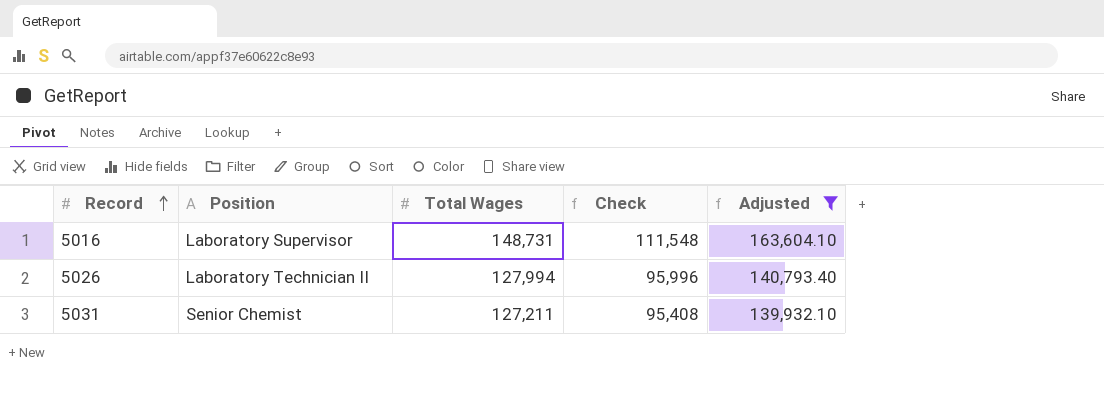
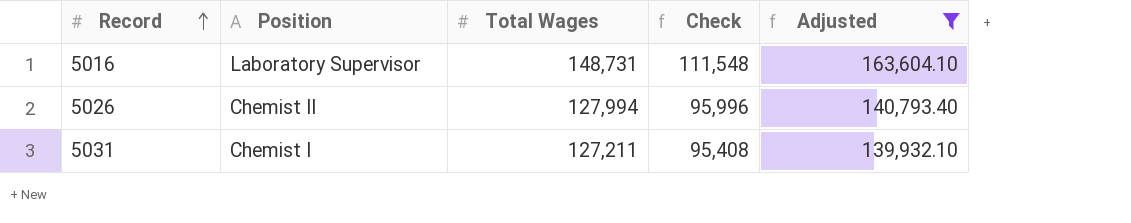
5026 | Position: Laboratory Technician II -> Chemist II
5031 | Position: Senior Chemist -> Chemist I

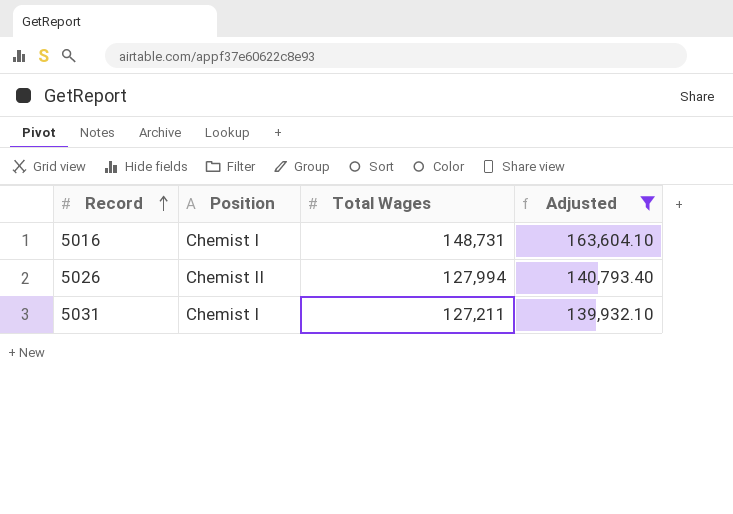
column Check | formula: [Total Wages] * 0.75 -> none
5016 | Position: Laboratory Supervisor -> Chemist I

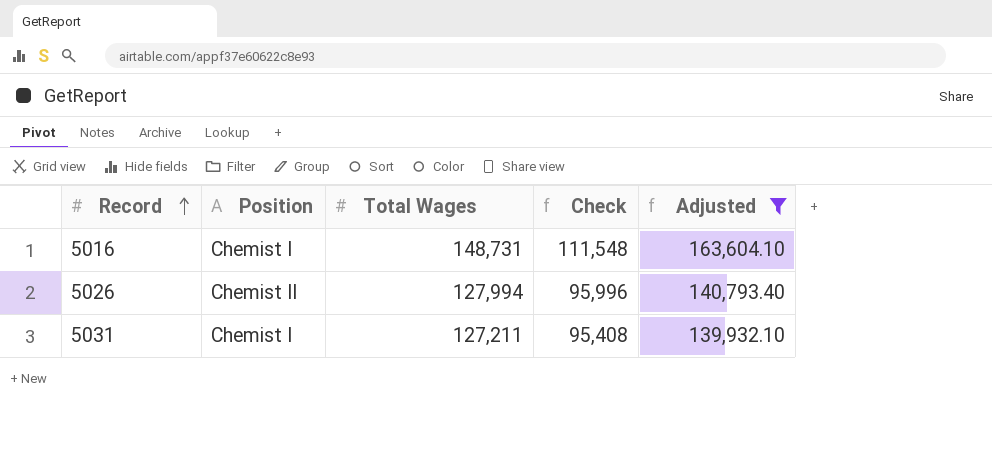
column Check | formula: none -> [Total Wages] * 0.75

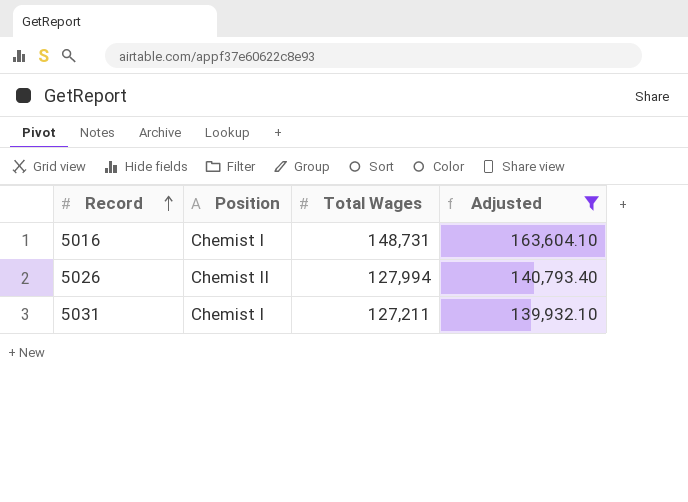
column Check | formula: [Total Wages] * 0.75 -> none

